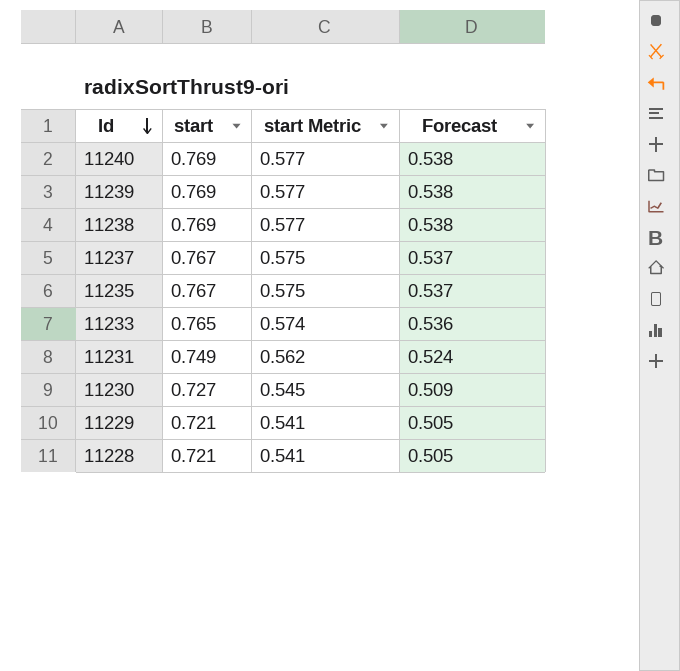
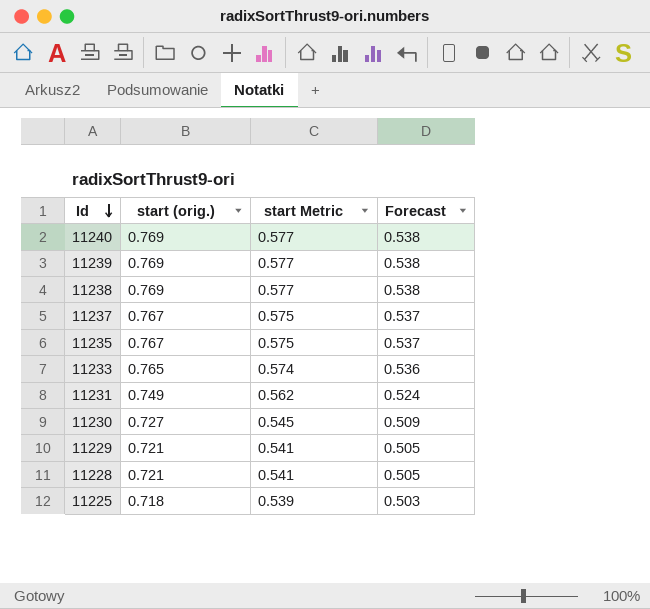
column name: start -> start (orig.)
row 11225: none -> 0.718 | 0.539 | 0.503

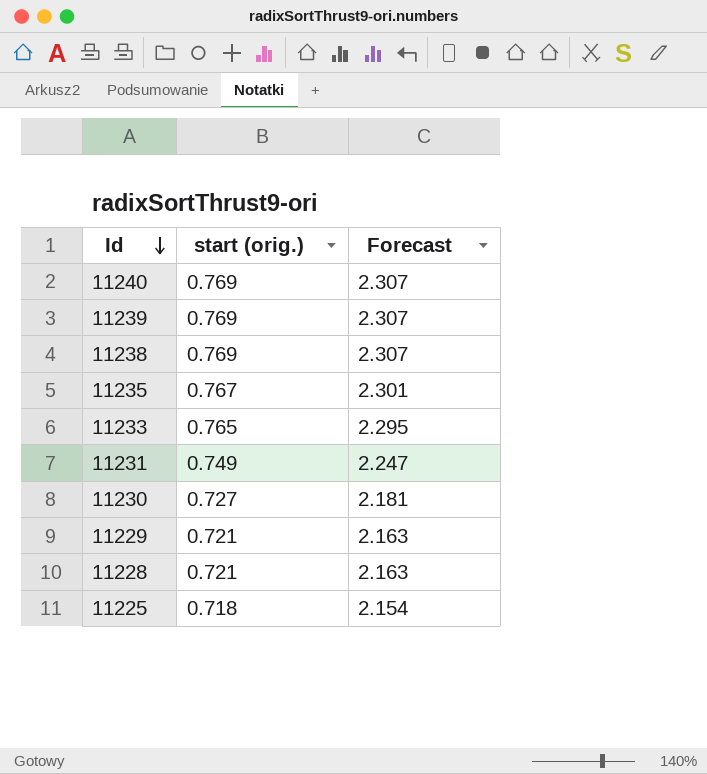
column start Metric | formula: [start (orig.)] * 0.75 -> none
column Forecast | formula: [start (orig.)] * 0.7 -> [start (orig.)] * 3
row 11237: 0.767 | 0.575 | 0.537 -> none

